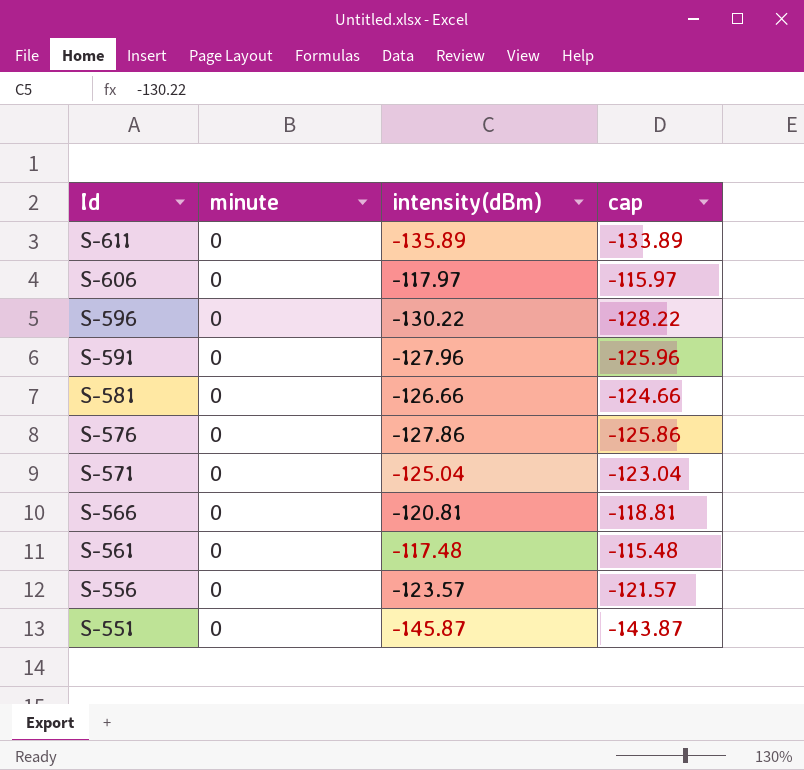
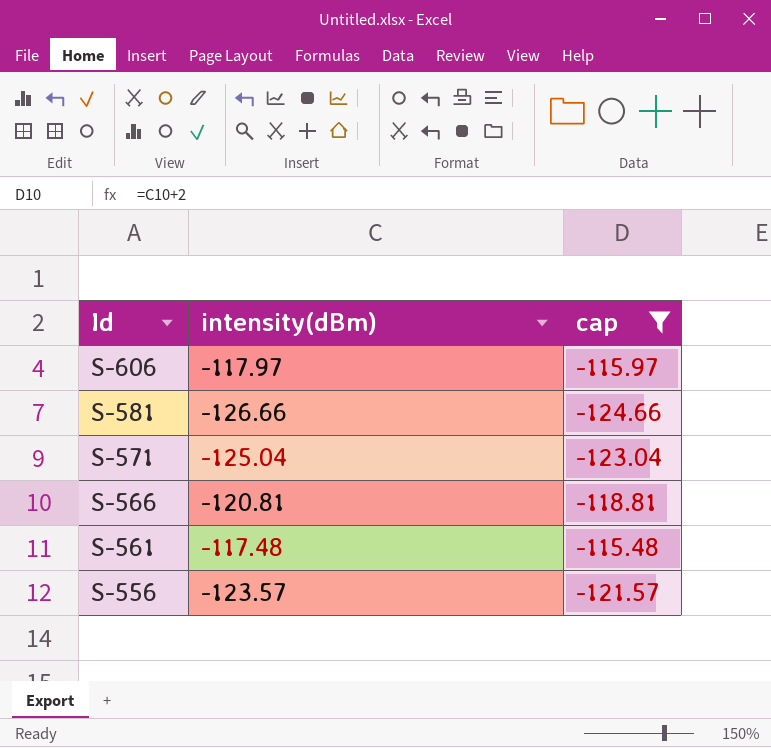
filter: none -> cap >= -124.66
column minute | position: 2 -> none

